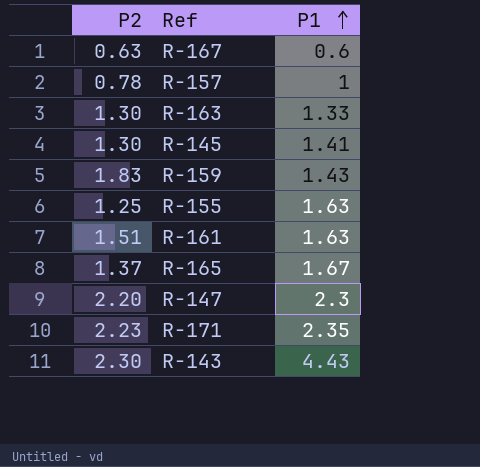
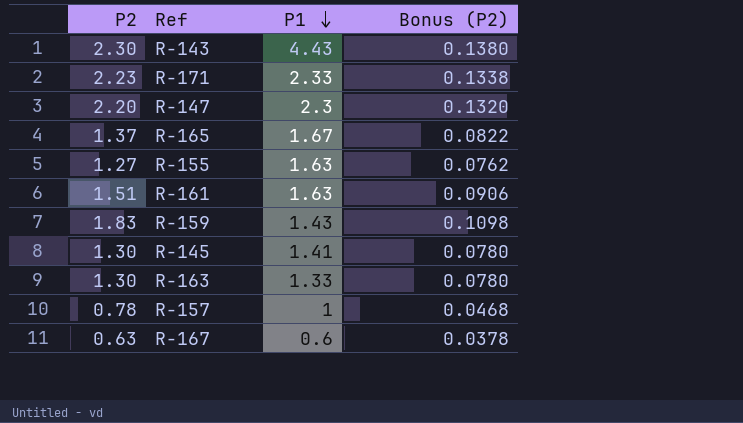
row order: P1 ascending -> P1 descending
column Bonus (P2) | formula: none -> [P2] * 0.06
R-171 | P1: 2.35 -> 2.33
R-155 | P2: 1.25 -> 1.27

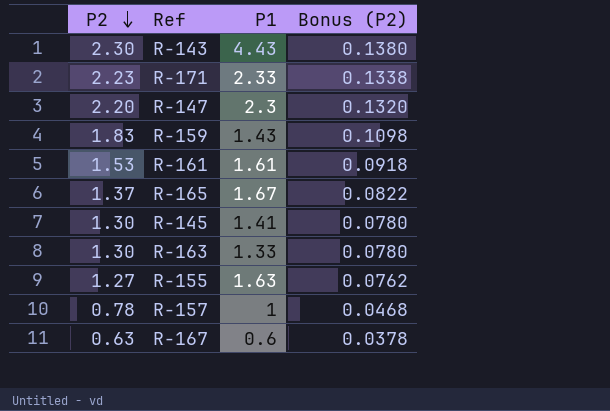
row order: P1 descending -> P2 descending
R-161 | P2: 1.51 -> 1.53
R-161 | P1: 1.63 -> 1.61
R-161 | Bonus (P2): 0.0906 -> 0.0918

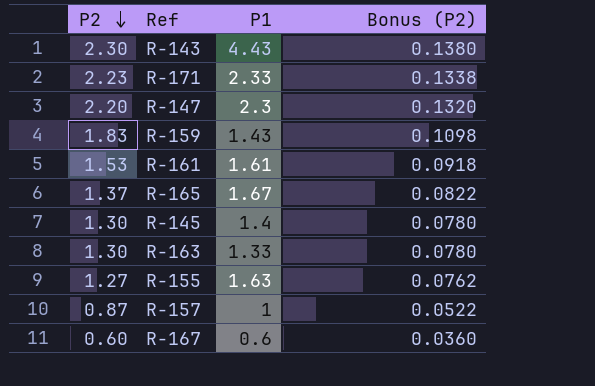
R-145 | P1: 1.41 -> 1.4
R-157 | P2: 0.78 -> 0.87
R-157 | Bonus (P2): 0.0468 -> 0.0522
R-167 | P2: 0.63 -> 0.60
R-167 | Bonus (P2): 0.0378 -> 0.0360

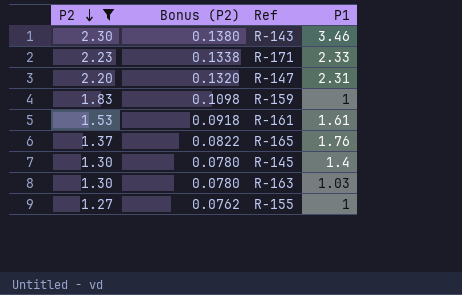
filter: none -> P2 >= 1.27
column Bonus (P2) | position: 4 -> 2
R-143 | P1: 4.43 -> 3.46
R-147 | P1: 2.3 -> 2.31
R-159 | P1: 1.43 -> 1
R-165 | P1: 1.67 -> 1.76
R-163 | P1: 1.33 -> 1.03
R-155 | P1: 1.63 -> 1

